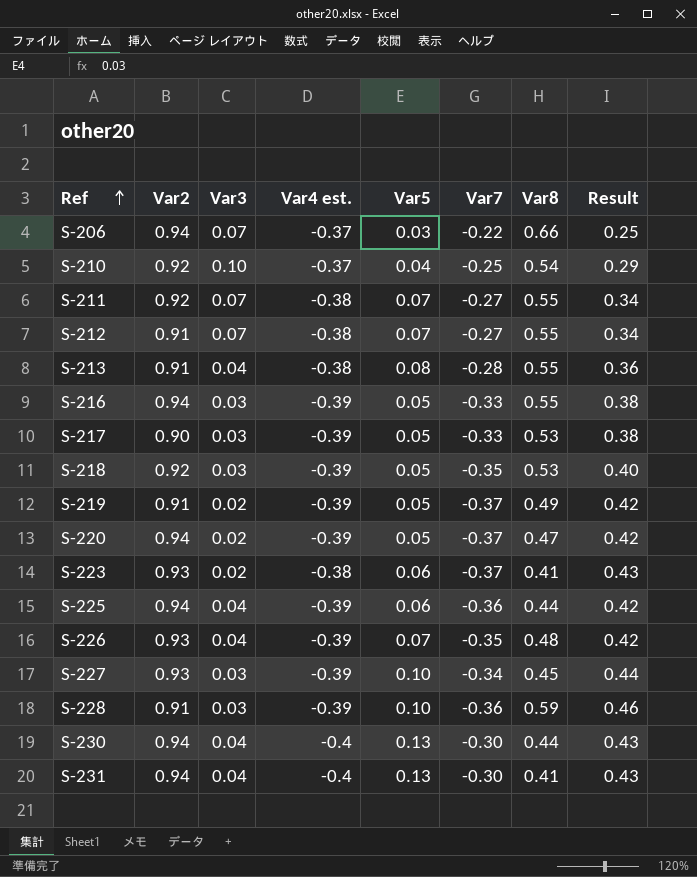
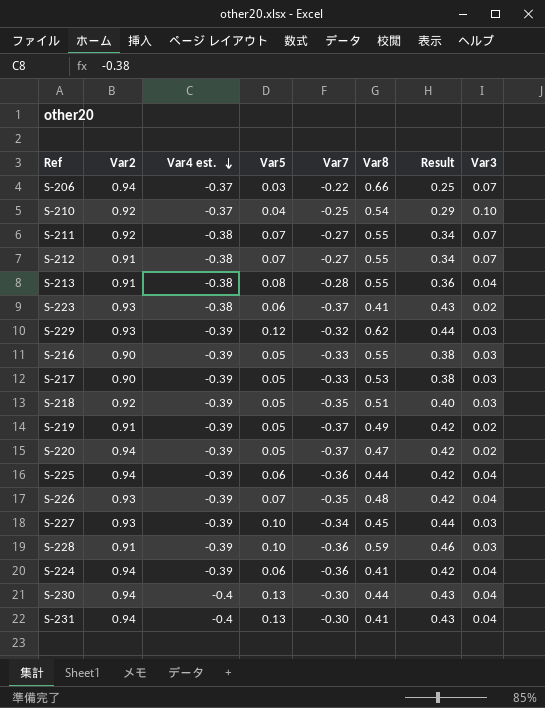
row order: Ref ascending -> Var4 est. descending
column Var3 | position: 3 -> 8
row S-229: none -> 0.93 | -0.39 | 0.12 | -0.32 | 0.62 | 0.44 | 0.03
S-216 | Var2: 0.94 -> 0.90
S-218 | Var8: 0.53 -> 0.51
row S-224: none -> 0.94 | -0.39 | 0.06 | -0.36 | 0.41 | 0.42 | 0.04

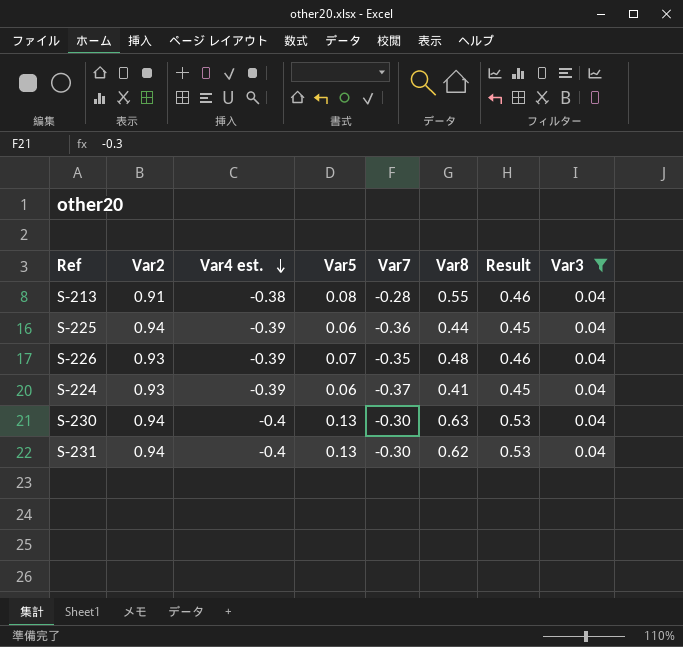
filter: none -> Var3 = 0.04
column Result | formula: [Var5] - [Var7] -> [Var5] - [Var4 est.]
S-224 | Var2: 0.94 -> 0.93
S-224 | Var7: -0.36 -> -0.37
S-230 | Var8: 0.44 -> 0.63
S-231 | Var8: 0.41 -> 0.62

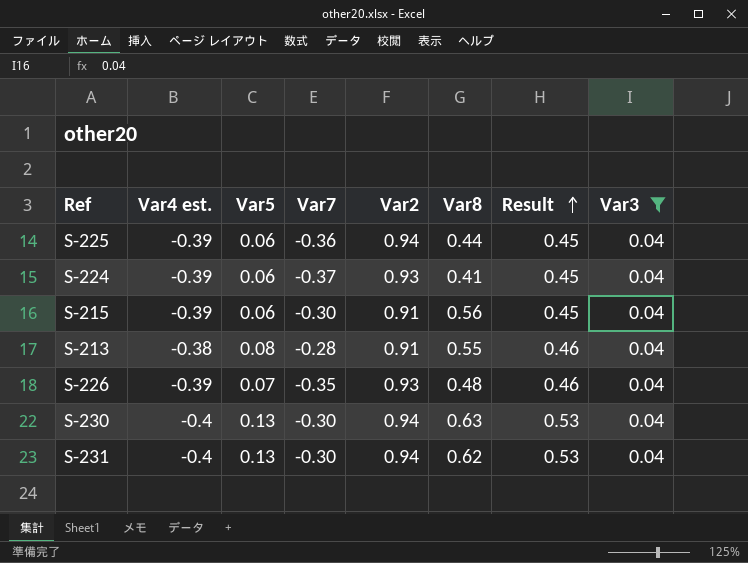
row order: Var4 est. descending -> Result ascending
column Var2 | position: 2 -> 5
row S-215: none -> -0.39 | 0.06 | -0.30 | 0.91 | 0.56 | 0.45 | 0.04

